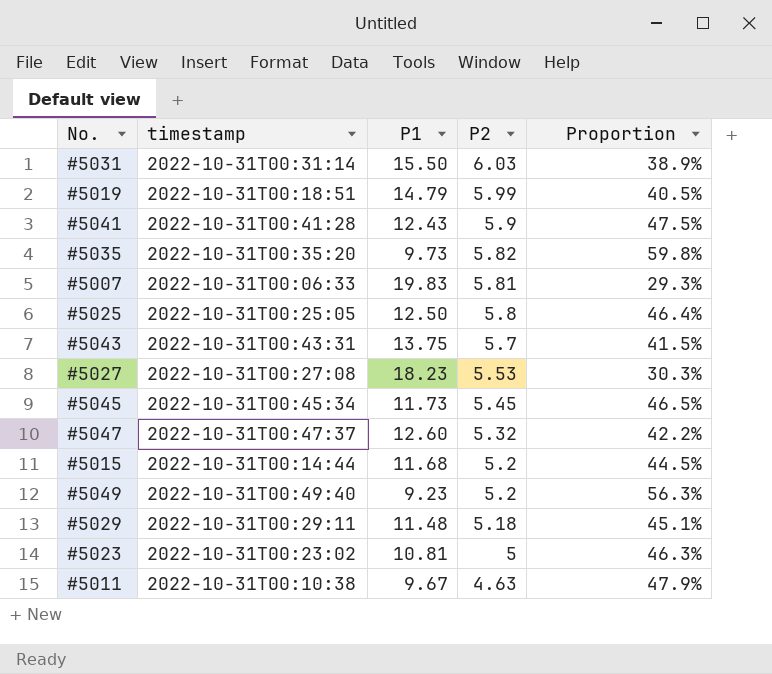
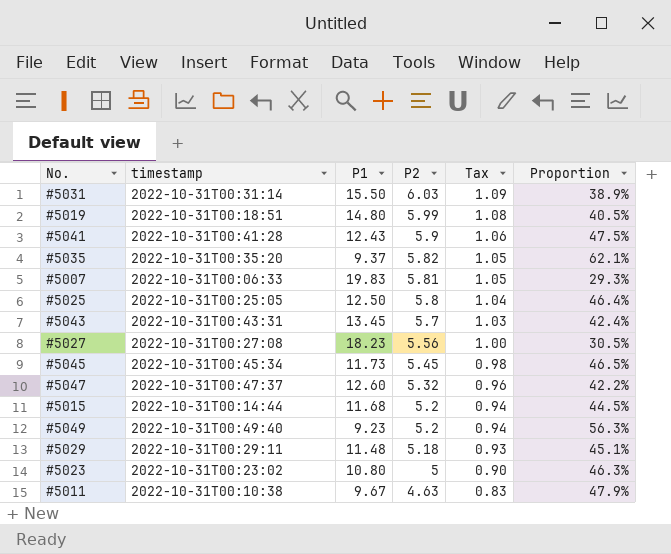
column Tax | formula: none -> [P2] * 0.18
#5019 | P1: 14.79 -> 14.80
#5035 | P1: 9.73 -> 9.37
#5035 | Proportion: 59.8% -> 62.1%
#5043 | P1: 13.75 -> 13.45
#5043 | Proportion: 41.5% -> 42.4%
#5027 | P2: 5.53 -> 5.56
#5027 | Proportion: 30.3% -> 30.5%
#5023 | P1: 10.81 -> 10.80

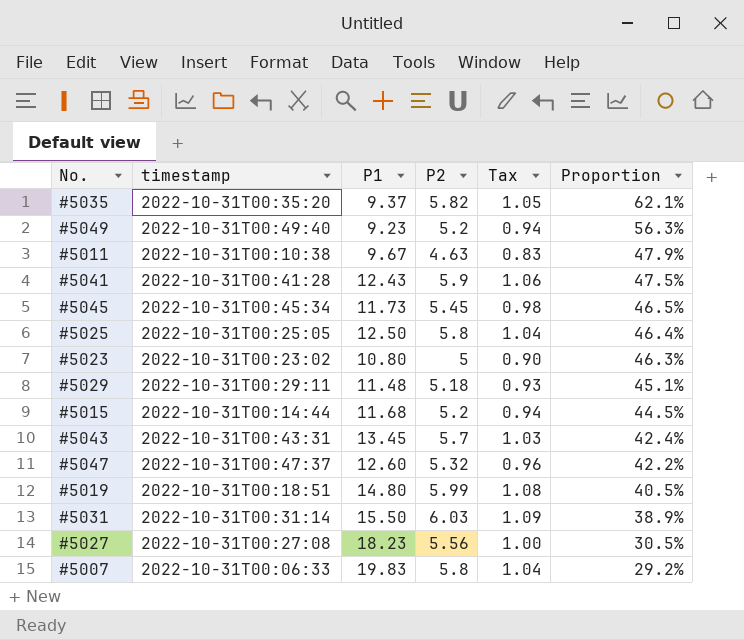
row order: P2 descending -> Proportion descending
#5007 | P2: 5.81 -> 5.8
#5007 | Tax: 1.05 -> 1.04
#5007 | Proportion: 29.3% -> 29.2%

